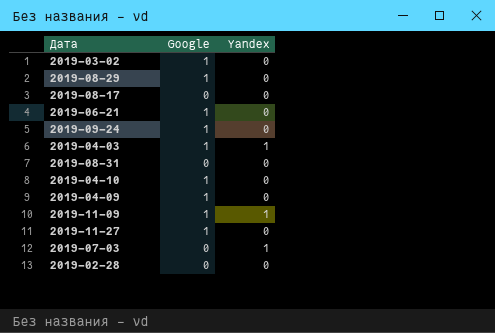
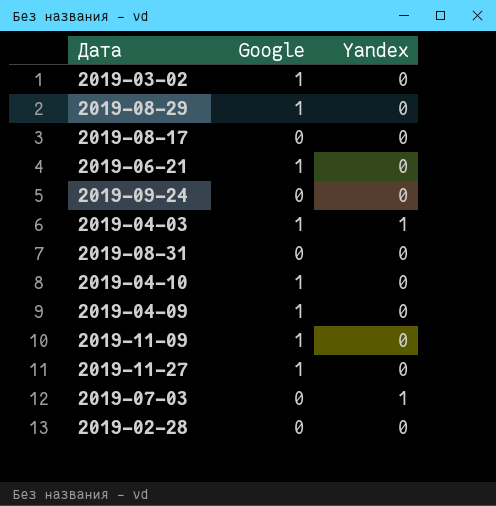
2019-09-24 | Google: 1 -> 0
2019-11-09 | Yandex: 1 -> 0

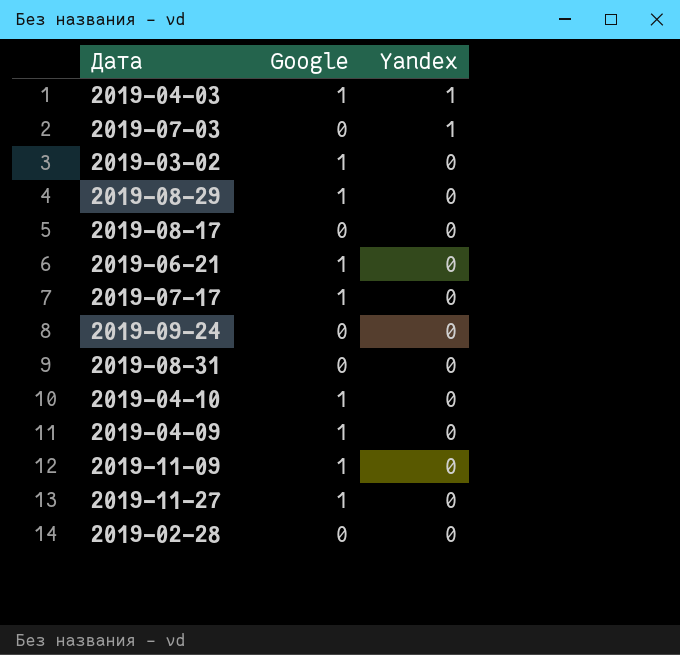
row order: none -> Yandex descending
row 2019-07-17: none -> 1 | 0

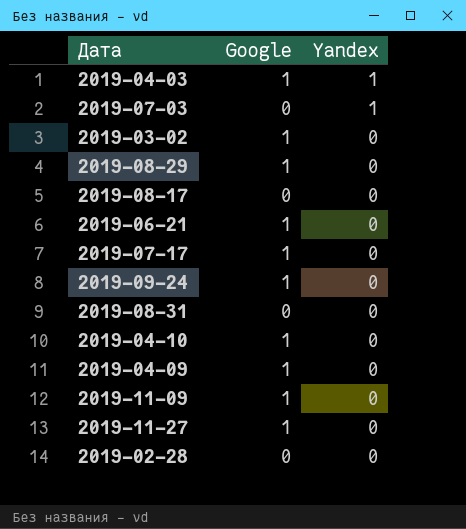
2019-09-24 | Google: 0 -> 1

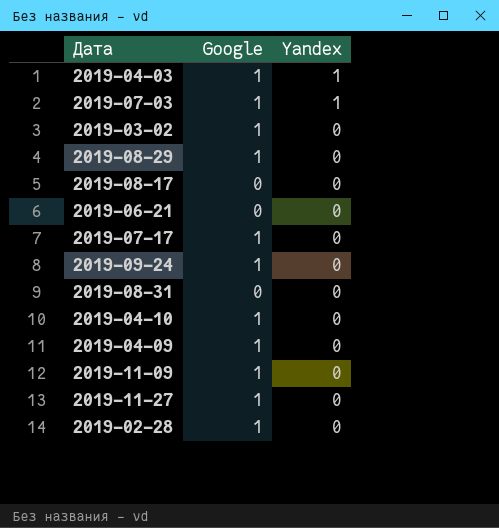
2019-07-03 | Google: 0 -> 1
2019-06-21 | Google: 1 -> 0
2019-02-28 | Google: 0 -> 1

